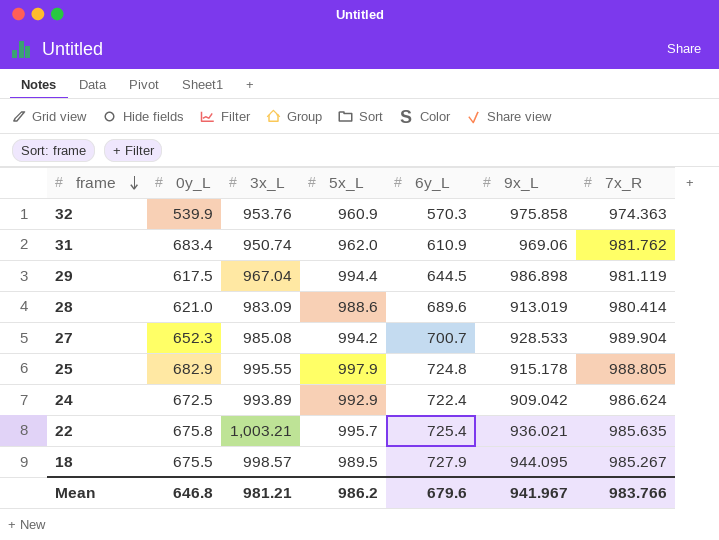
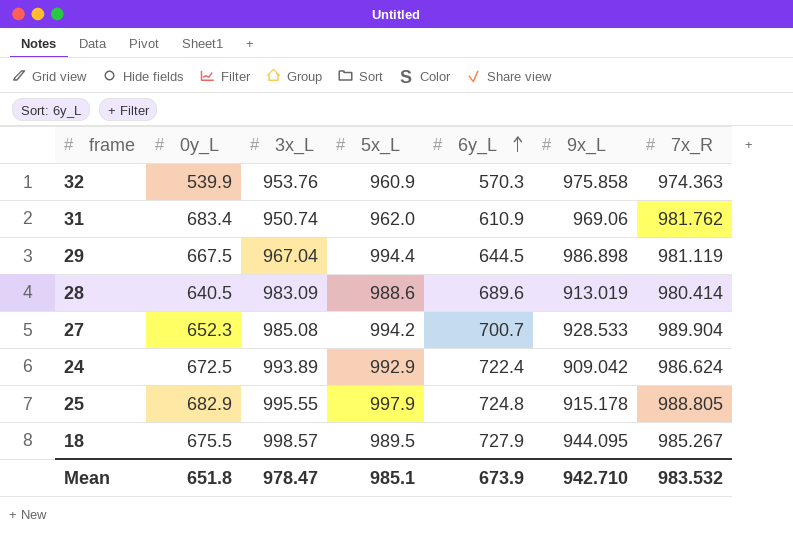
row order: frame descending -> 6y_L ascending
row 22: 675.8 | 1,003.21 | 995.7 | 725.4 | 936.021 | 985.635 -> none
29 | 0y_L: 617.5 -> 667.5
28 | 0y_L: 621.0 -> 640.5
Mean | 0y_L: 646.8 -> 651.8
Mean | 3x_L: 981.21 -> 978.47
Mean | 5x_L: 986.2 -> 985.1
Mean | 6y_L: 679.6 -> 673.9
Mean | 9x_L: 941.967 -> 942.710
Mean | 7x_R: 983.766 -> 983.532

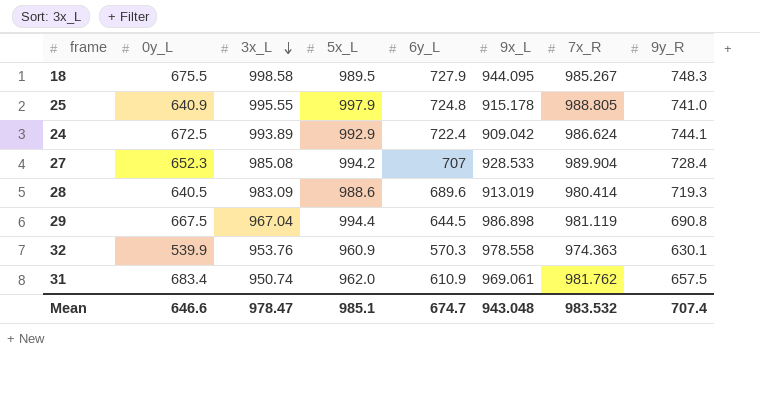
row order: 6y_L ascending -> 3x_L descending
column 9y_R | position: none -> 8
18 | 3x_L: 998.57 -> 998.58
25 | 0y_L: 682.9 -> 640.9
27 | 6y_L: 700.7 -> 707
32 | 9x_L: 975.858 -> 978.558
31 | 9x_L: 969.06 -> 969.061
Mean | 0y_L: 651.8 -> 646.6
Mean | 6y_L: 673.9 -> 674.7
Mean | 9x_L: 942.710 -> 943.048

